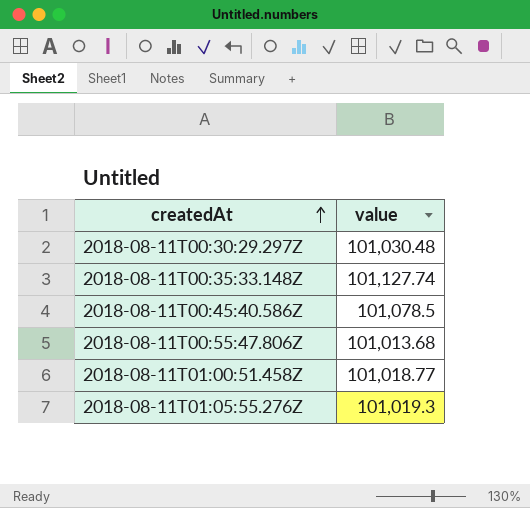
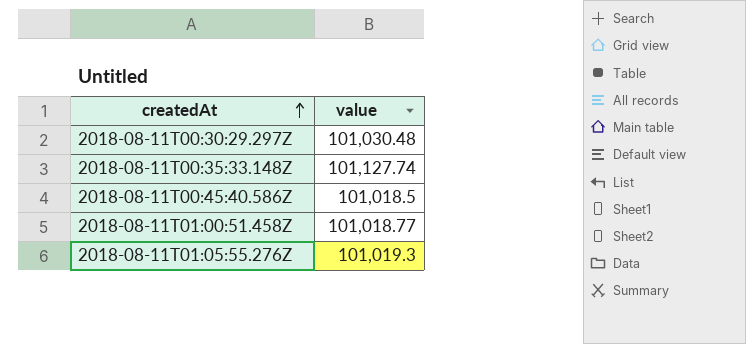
row 2018-08-11T00:55:47.806Z: 101,013.68 -> none
2018-08-11T00:45:40.586Z | value: 101,078.5 -> 101,018.5

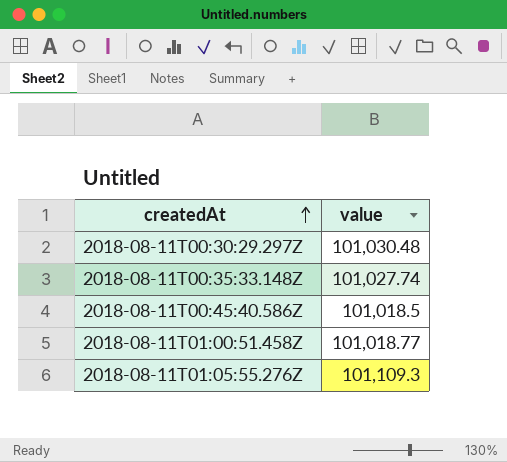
2018-08-11T00:35:33.148Z | value: 101,127.74 -> 101,027.74
2018-08-11T01:05:55.276Z | value: 101,019.3 -> 101,109.3

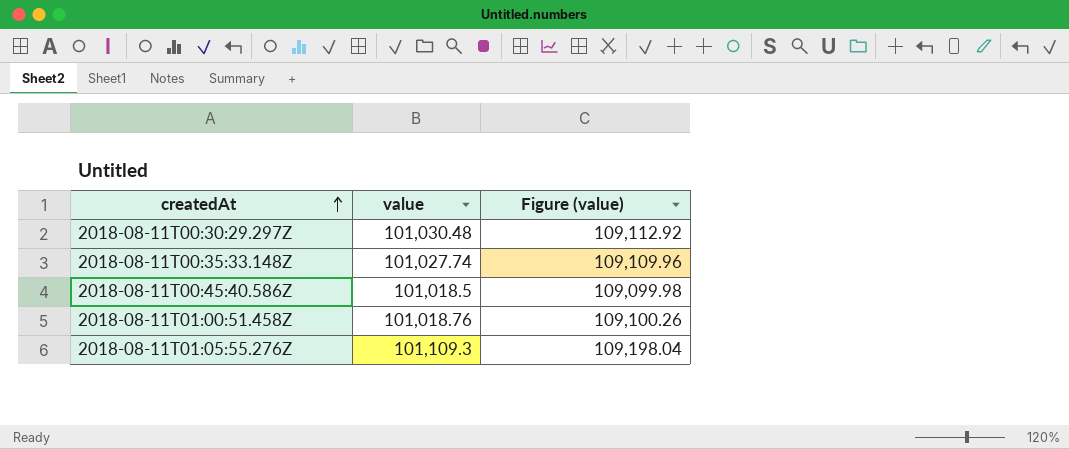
column Figure (value) | formula: none -> [value] * 1.08
2018-08-11T01:00:51.458Z | value: 101,018.77 -> 101,018.76

